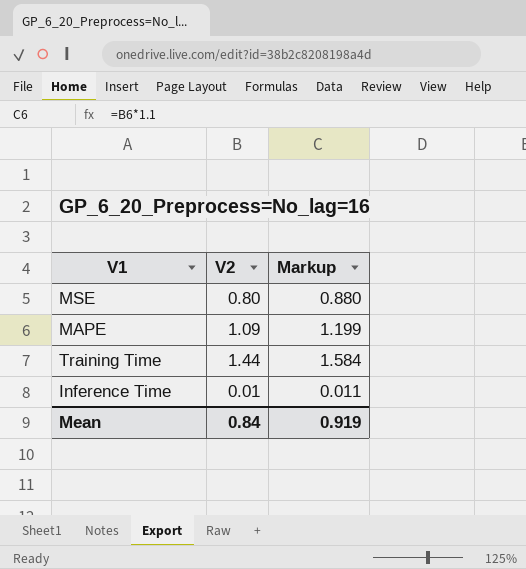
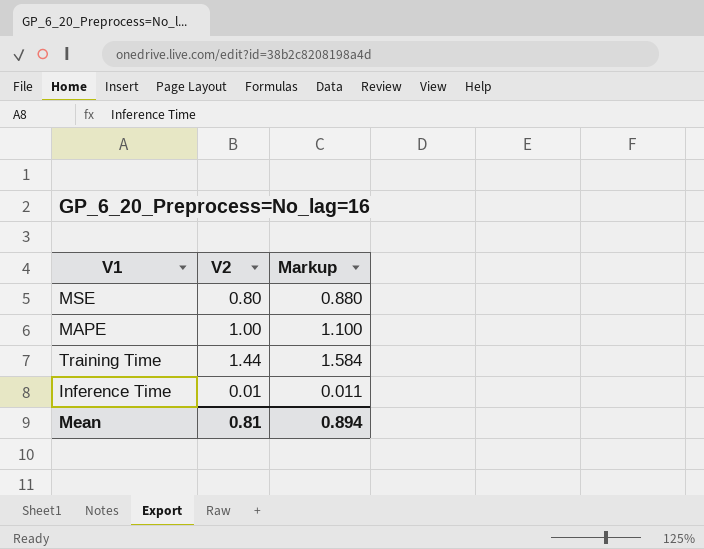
MAPE | V2: 1.09 -> 1.00
MAPE | Markup: 1.199 -> 1.100
Mean | V2: 0.84 -> 0.81
Mean | Markup: 0.919 -> 0.894

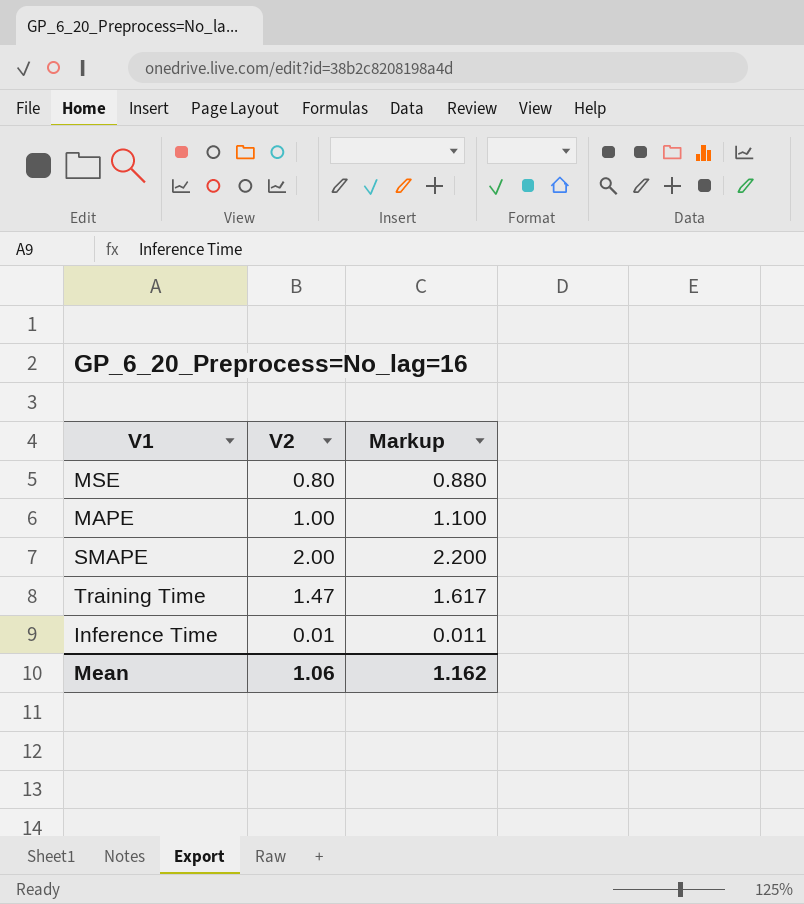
row SMAPE: none -> 2.00 | 2.200
Training Time | V2: 1.44 -> 1.47
Training Time | Markup: 1.584 -> 1.617
Mean | V2: 0.81 -> 1.06
Mean | Markup: 0.894 -> 1.162

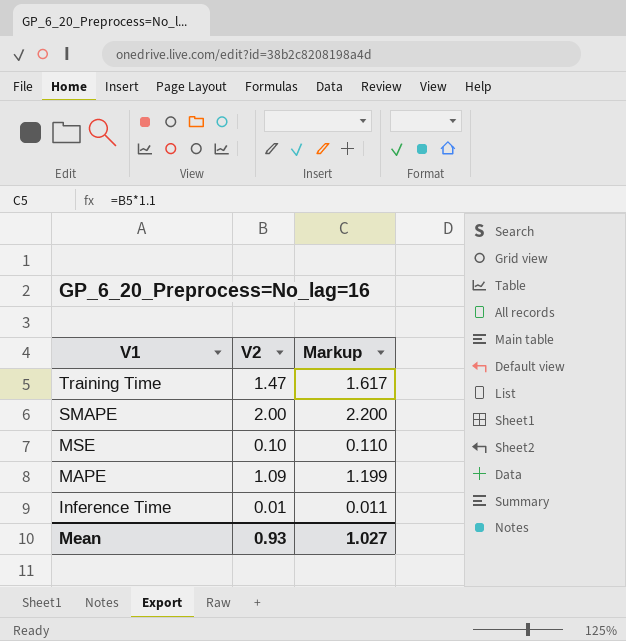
row order: none -> V1 descending
MSE | V2: 0.80 -> 0.10
MSE | Markup: 0.880 -> 0.110
MAPE | V2: 1.00 -> 1.09
MAPE | Markup: 1.100 -> 1.199
Mean | V2: 1.06 -> 0.93
Mean | Markup: 1.162 -> 1.027

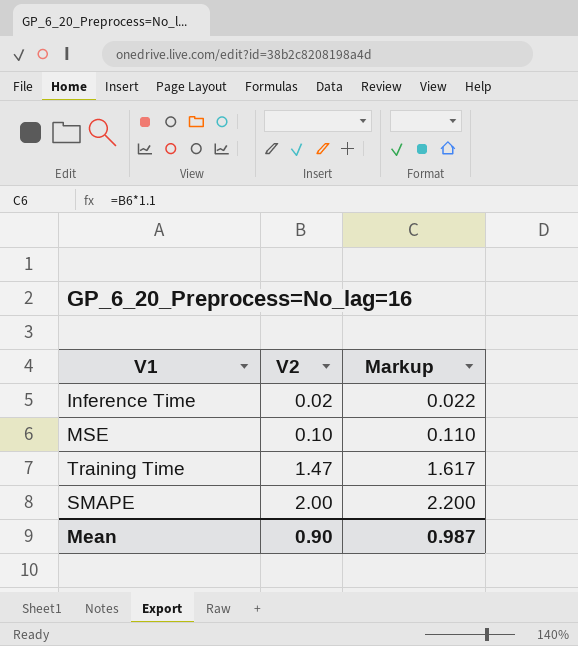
row order: V1 descending -> V2 ascending
row MAPE: 1.09 | 1.199 -> none
Inference Time | V2: 0.01 -> 0.02
Inference Time | Markup: 0.011 -> 0.022
Mean | V2: 0.93 -> 0.90
Mean | Markup: 1.027 -> 0.987

